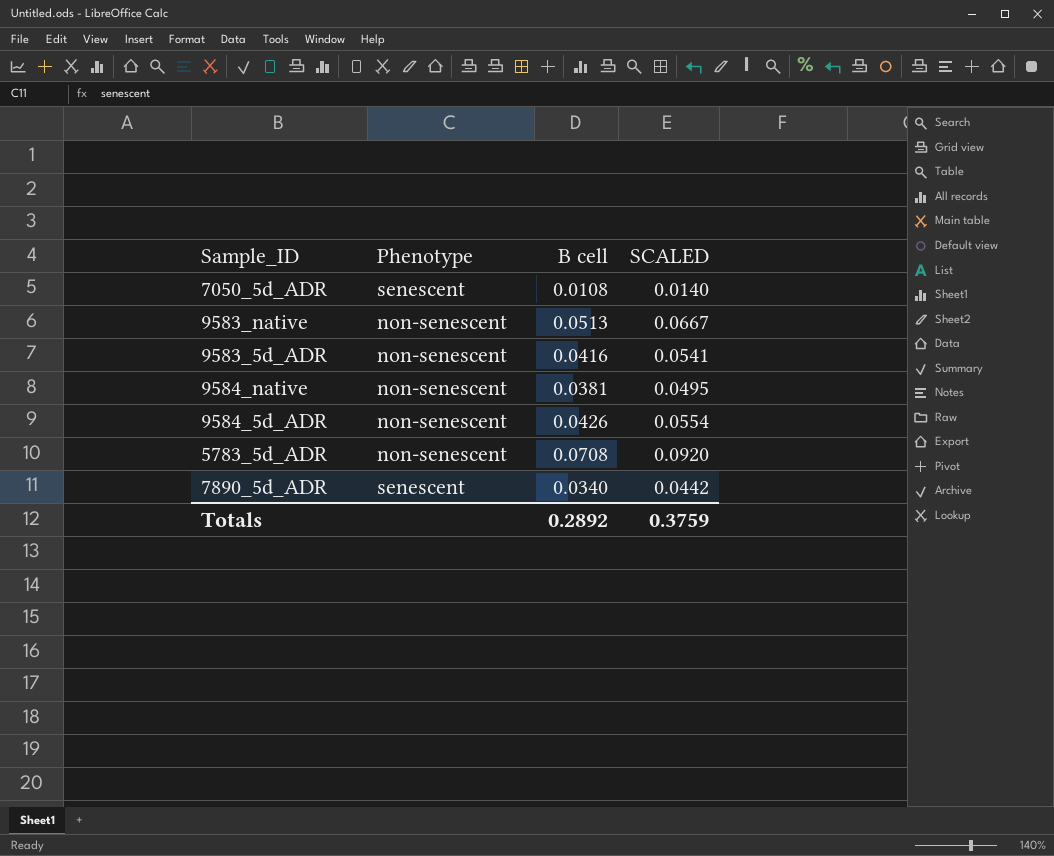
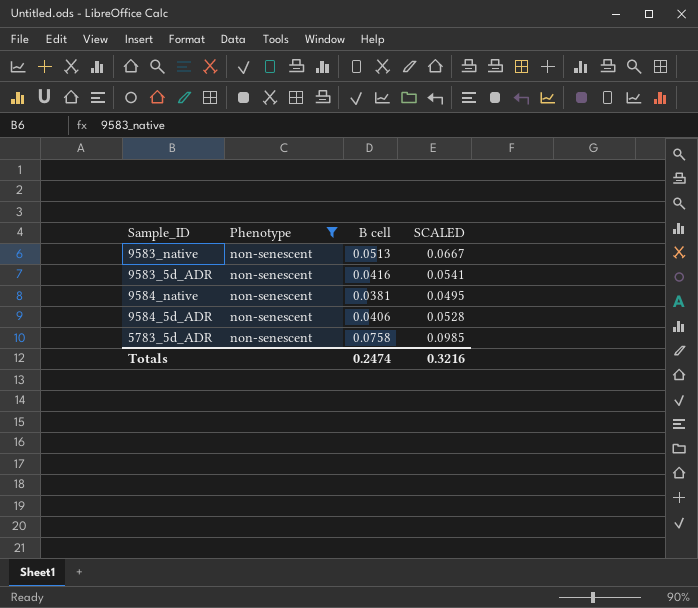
filter: none -> Phenotype = non-senescent
9584_5d_ADR | B cell: 0.0426 -> 0.0406
9584_5d_ADR | SCALED: 0.0554 -> 0.0528
5783_5d_ADR | B cell: 0.0708 -> 0.0758
5783_5d_ADR | SCALED: 0.0920 -> 0.0985
Totals | B cell: 0.2892 -> 0.2474
Totals | SCALED: 0.3759 -> 0.3216

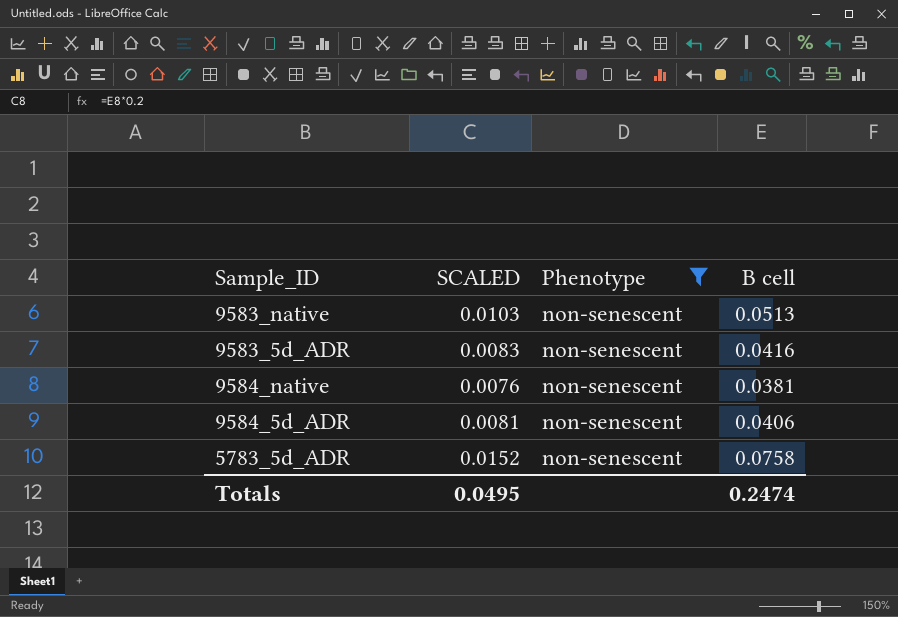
column SCALED | formula: [B cell] * 1.3 -> [B cell] * 0.2
column SCALED | position: 4 -> 2
Totals | SCALED: 0.3216 -> 0.0495

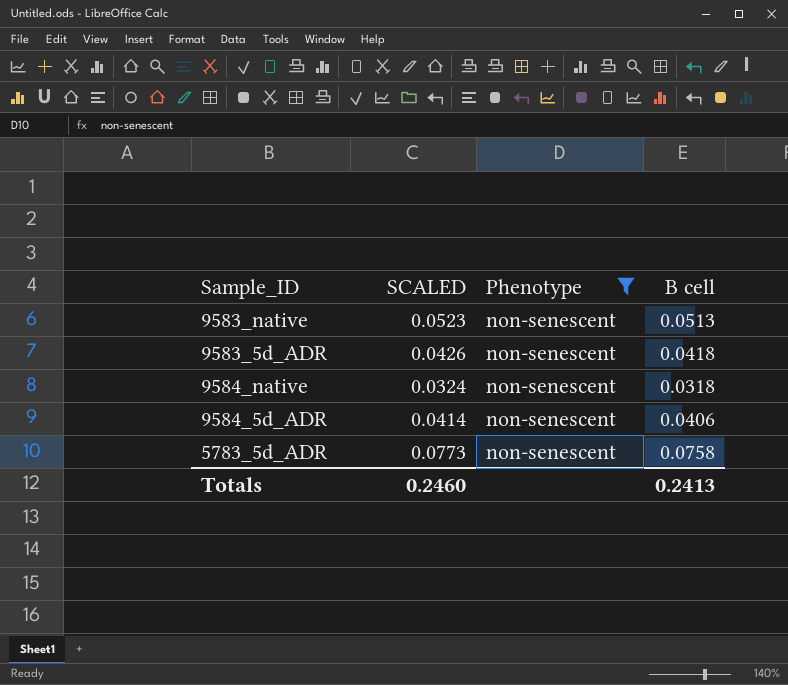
column SCALED | formula: [B cell] * 0.2 -> [B cell] * 1.02
9583_5d_ADR | B cell: 0.0416 -> 0.0418
9584_native | B cell: 0.0381 -> 0.0318
Totals | SCALED: 0.0495 -> 0.2460
Totals | B cell: 0.2474 -> 0.2413

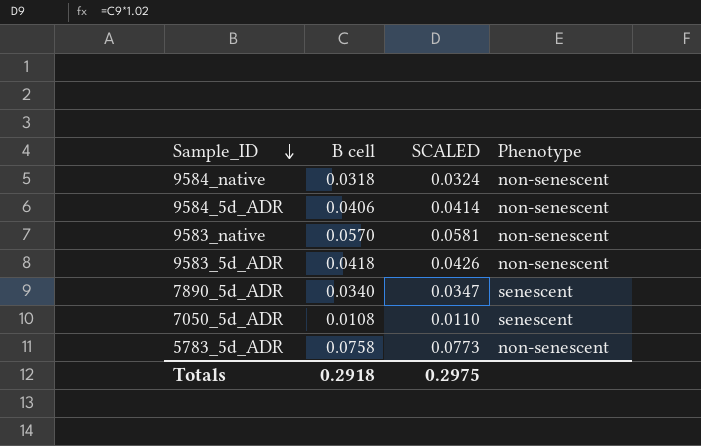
filter: Phenotype = non-senescent -> none
row order: none -> Sample_ID descending
column B cell | position: 4 -> 2
9583_native | B cell: 0.0513 -> 0.0570
9583_native | SCALED: 0.0523 -> 0.0581
Totals | B cell: 0.2413 -> 0.2918
Totals | SCALED: 0.2460 -> 0.2975

